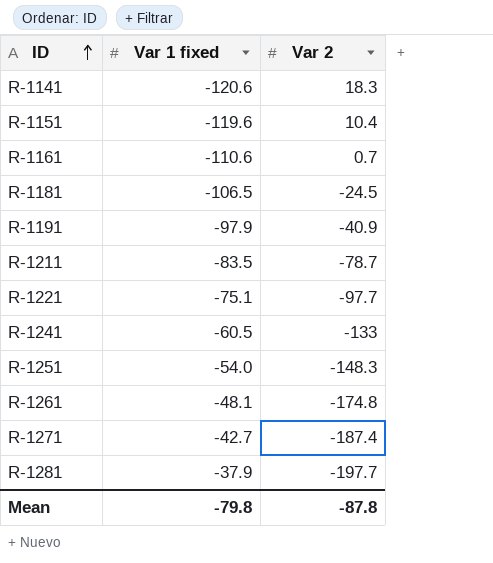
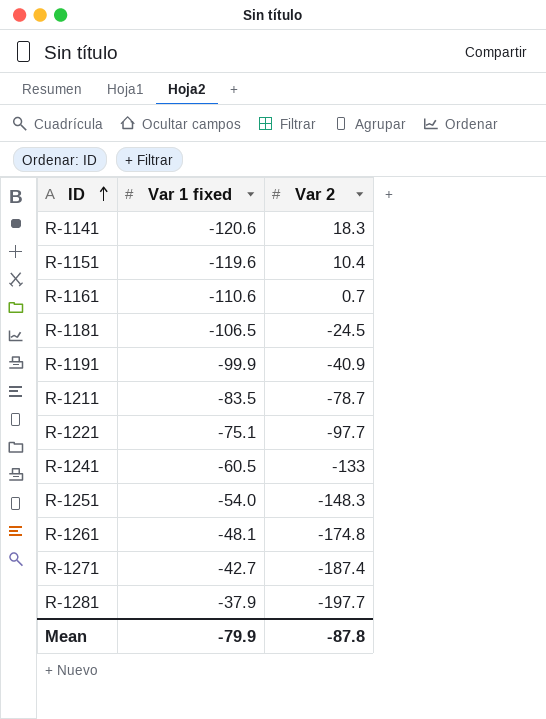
R-1191 | Var 1 fixed: -97.9 -> -99.9
Mean | Var 1 fixed: -79.8 -> -79.9

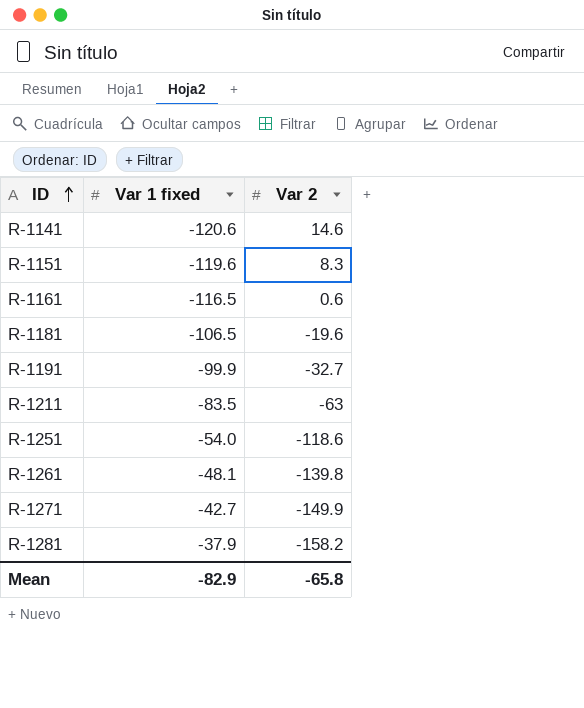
row R-1221: -75.1 | -97.7 -> none
row R-1241: -60.5 | -133 -> none
R-1141 | Var 2: 18.3 -> 14.6
R-1151 | Var 2: 10.4 -> 8.3
R-1161 | Var 1 fixed: -110.6 -> -116.5
R-1161 | Var 2: 0.7 -> 0.6
R-1181 | Var 2: -24.5 -> -19.6
R-1191 | Var 2: -40.9 -> -32.7
R-1211 | Var 2: -78.7 -> -63
R-1251 | Var 2: -148.3 -> -118.6
R-1261 | Var 2: -174.8 -> -139.8
R-1271 | Var 2: -187.4 -> -149.9
R-1281 | Var 2: -197.7 -> -158.2
Mean | Var 1 fixed: -79.9 -> -82.9
Mean | Var 2: -87.8 -> -65.8

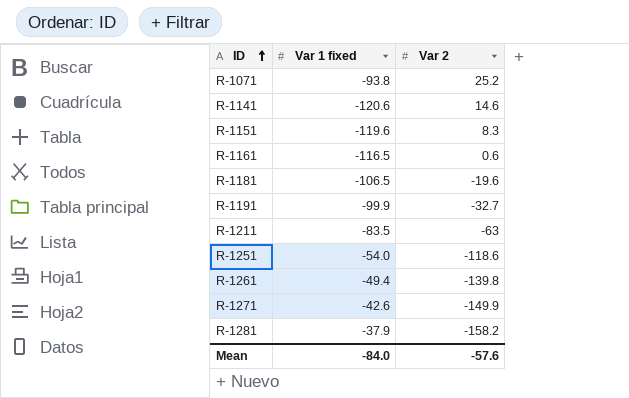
row R-1071: none -> -93.8 | 25.2
R-1261 | Var 1 fixed: -48.1 -> -49.4
R-1271 | Var 1 fixed: -42.7 -> -42.6
Mean | Var 1 fixed: -82.9 -> -84.0
Mean | Var 2: -65.8 -> -57.6

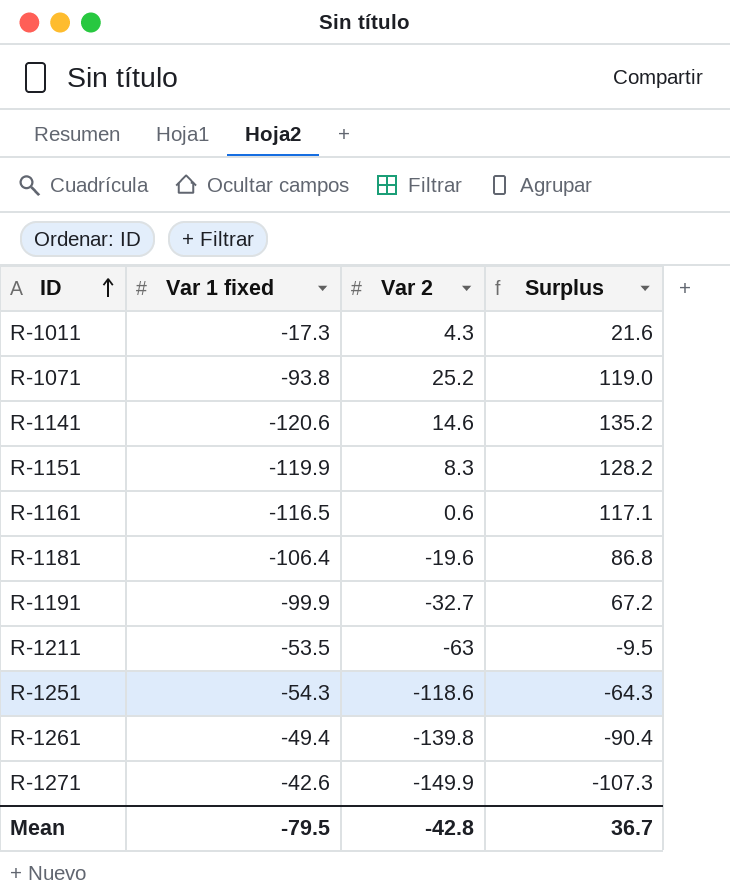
column Surplus | formula: none -> [Var 2] - [Var 1 fixed]
row R-1281: -37.9 | -158.2 -> none
row R-1011: none -> -17.3 | 4.3 | 21.6
R-1151 | Var 1 fixed: -119.6 -> -119.9
R-1181 | Var 1 fixed: -106.5 -> -106.4
R-1211 | Var 1 fixed: -83.5 -> -53.5
R-1251 | Var 1 fixed: -54.0 -> -54.3
Mean | Var 1 fixed: -84.0 -> -79.5
Mean | Var 2: -57.6 -> -42.8

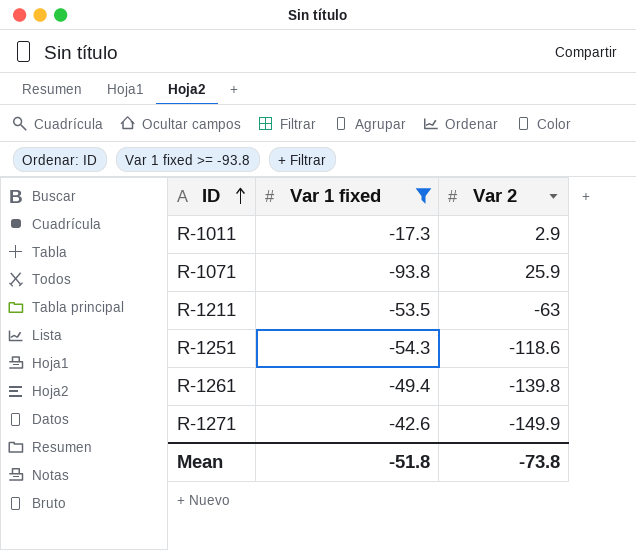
filter: none -> Var 1 fixed >= -93.8
column Surplus | formula: [Var 2] - [Var 1 fixed] -> none
R-1011 | Var 2: 4.3 -> 2.9
R-1071 | Var 2: 25.2 -> 25.9
Mean | Var 1 fixed: -79.5 -> -51.8
Mean | Var 2: -42.8 -> -73.8

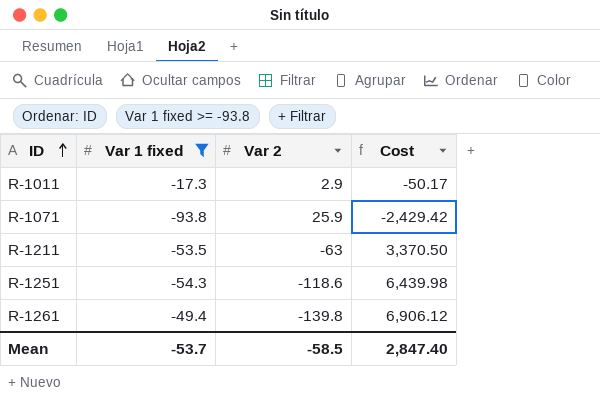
column Cost | formula: none -> [Var 1 fixed] * [Var 2]
row R-1271: -42.6 | -149.9 -> none
Mean | Var 1 fixed: -51.8 -> -53.7
Mean | Var 2: -73.8 -> -58.5

